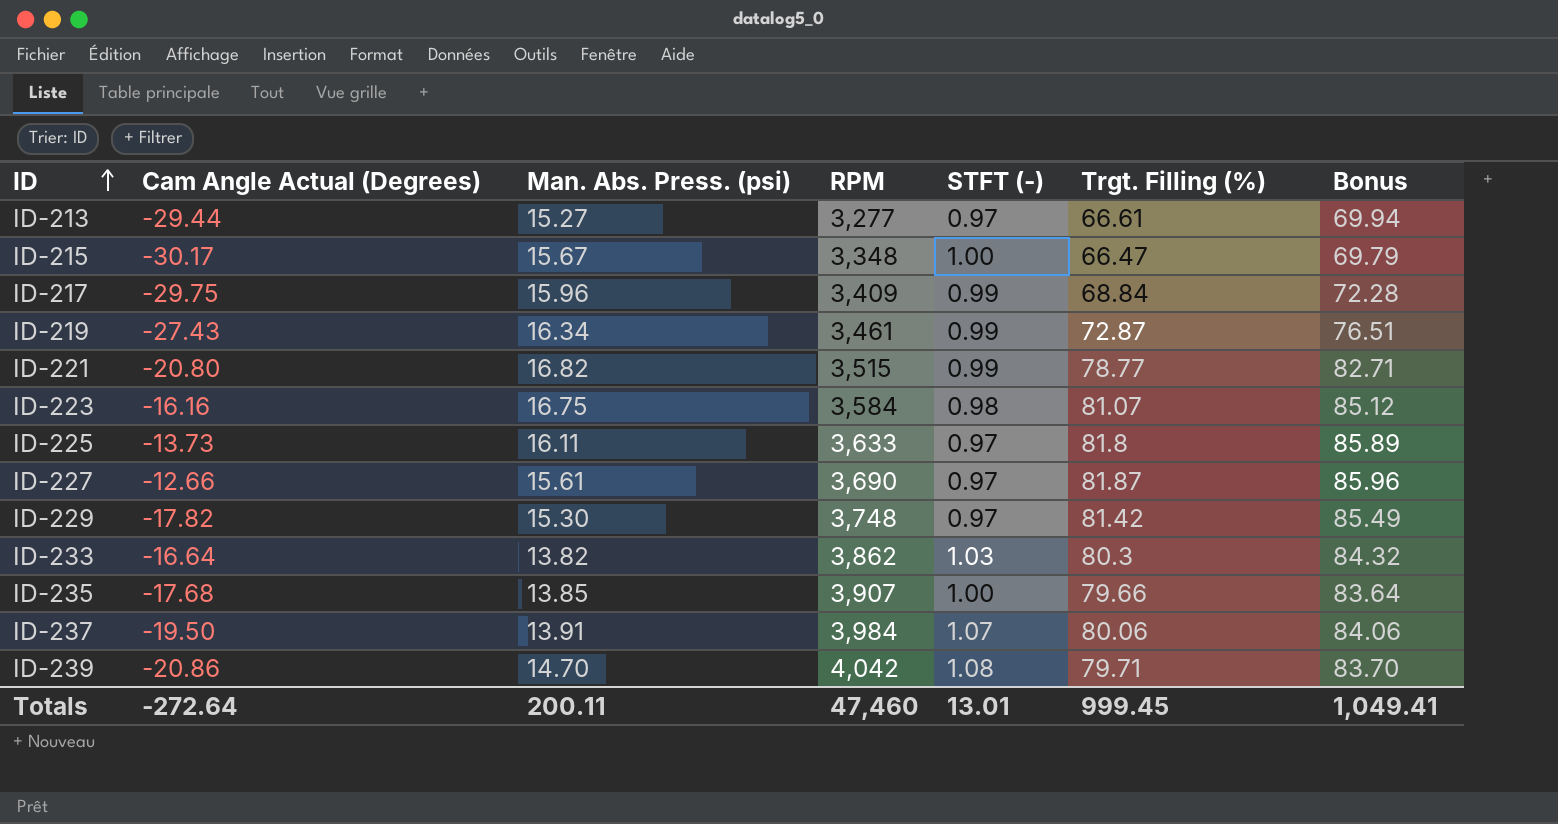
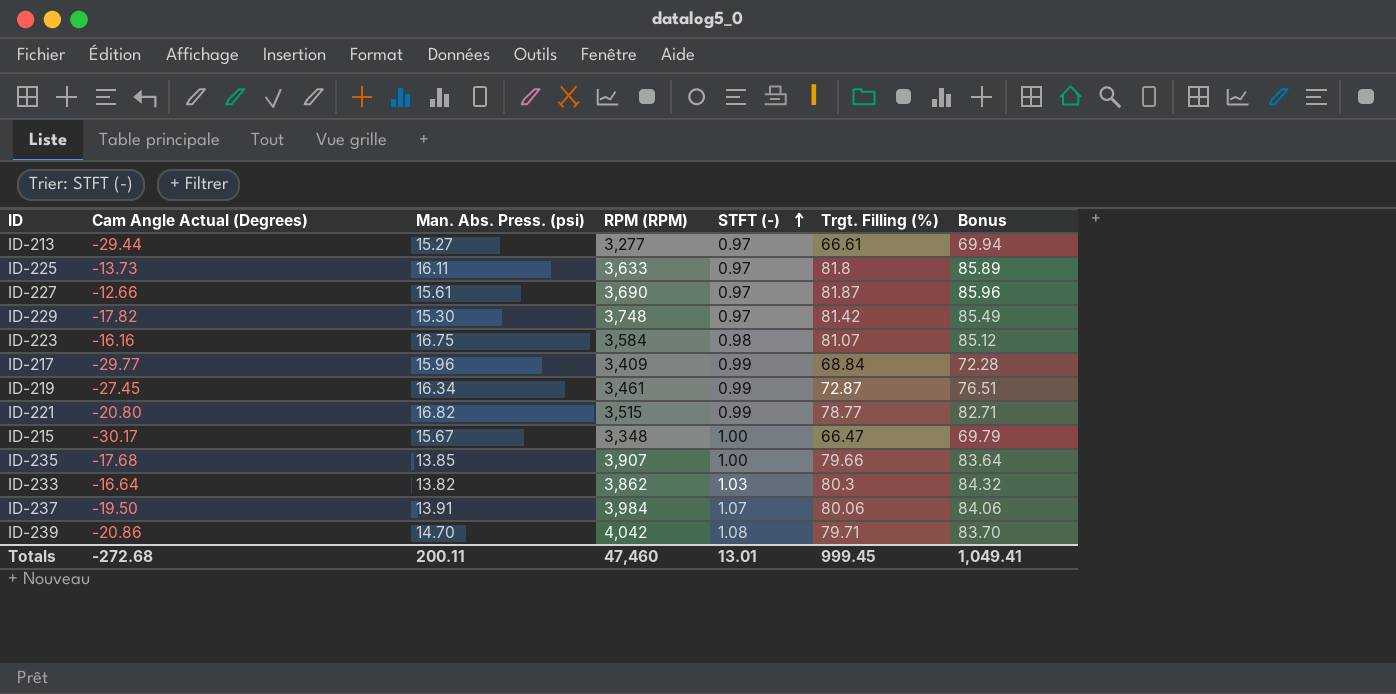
row order: ID ascending -> STFT (-) ascending
column name: RPM -> RPM (RPM)
ID-217 | Cam Angle Actual (Degrees): -29.75 -> -29.77
ID-219 | Cam Angle Actual (Degrees): -27.43 -> -27.45
Totals | Cam Angle Actual (Degrees): -272.64 -> -272.68

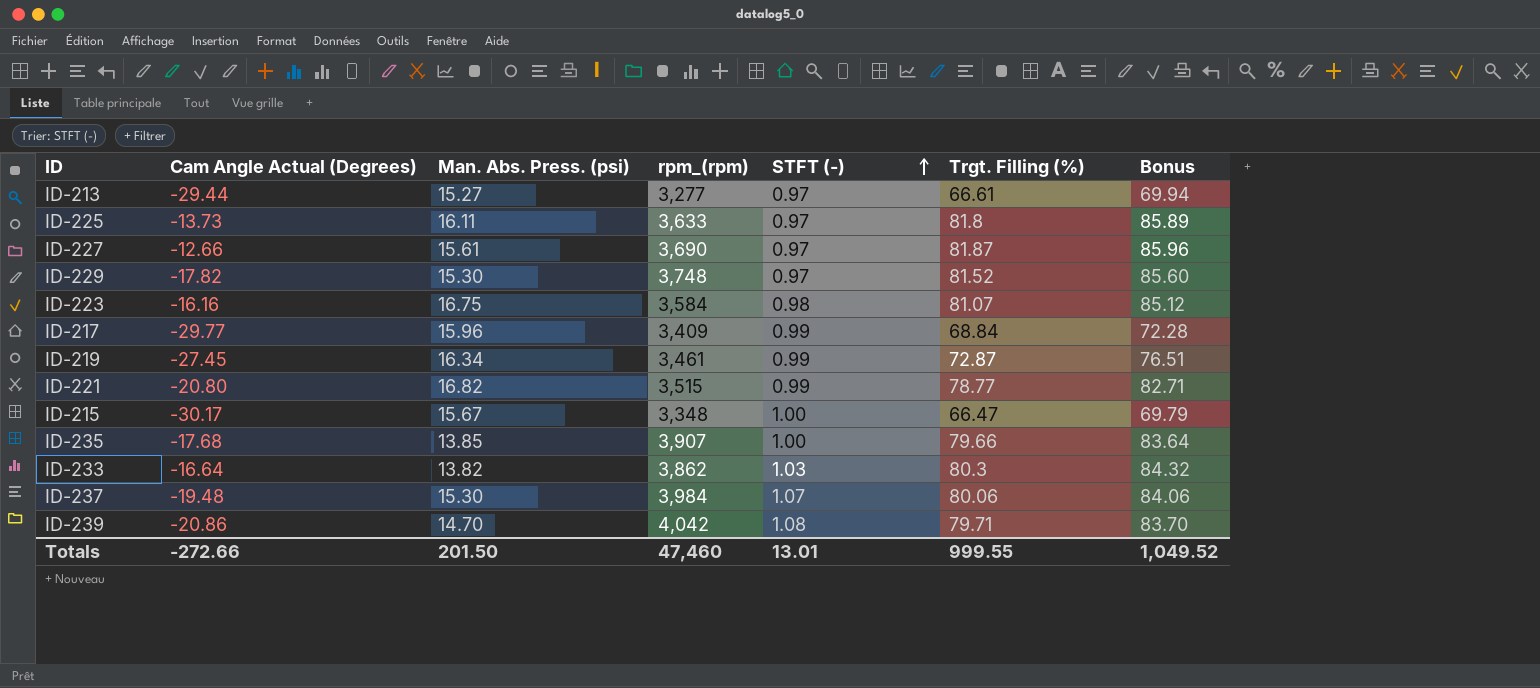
column name: RPM (RPM) -> rpm_(rpm)
ID-229 | Trgt. Filling (%): 81.42 -> 81.52
ID-229 | Bonus: 85.49 -> 85.60
ID-237 | Cam Angle Actual (Degrees): -19.50 -> -19.48
ID-237 | Man. Abs. Press. (psi): 13.91 -> 15.30
Totals | Cam Angle Actual (Degrees): -272.68 -> -272.66
Totals | Man. Abs. Press. (psi): 200.11 -> 201.50
Totals | Trgt. Filling (%): 999.45 -> 999.55
Totals | Bonus: 1,049.41 -> 1,049.52

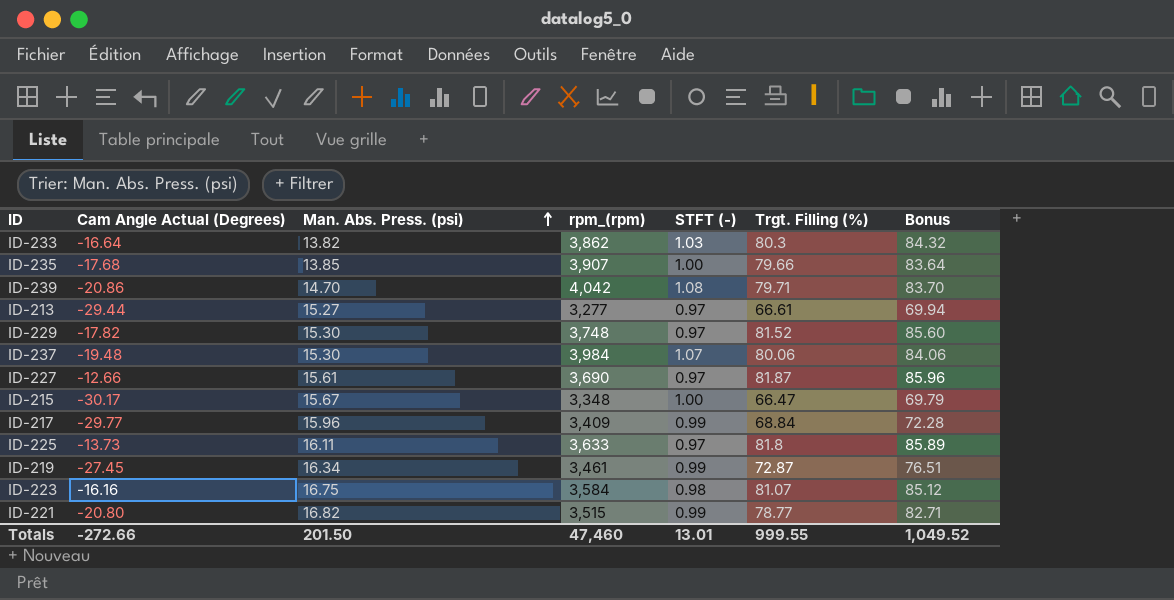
row order: STFT (-) ascending -> Man. Abs. Press. (psi) ascending

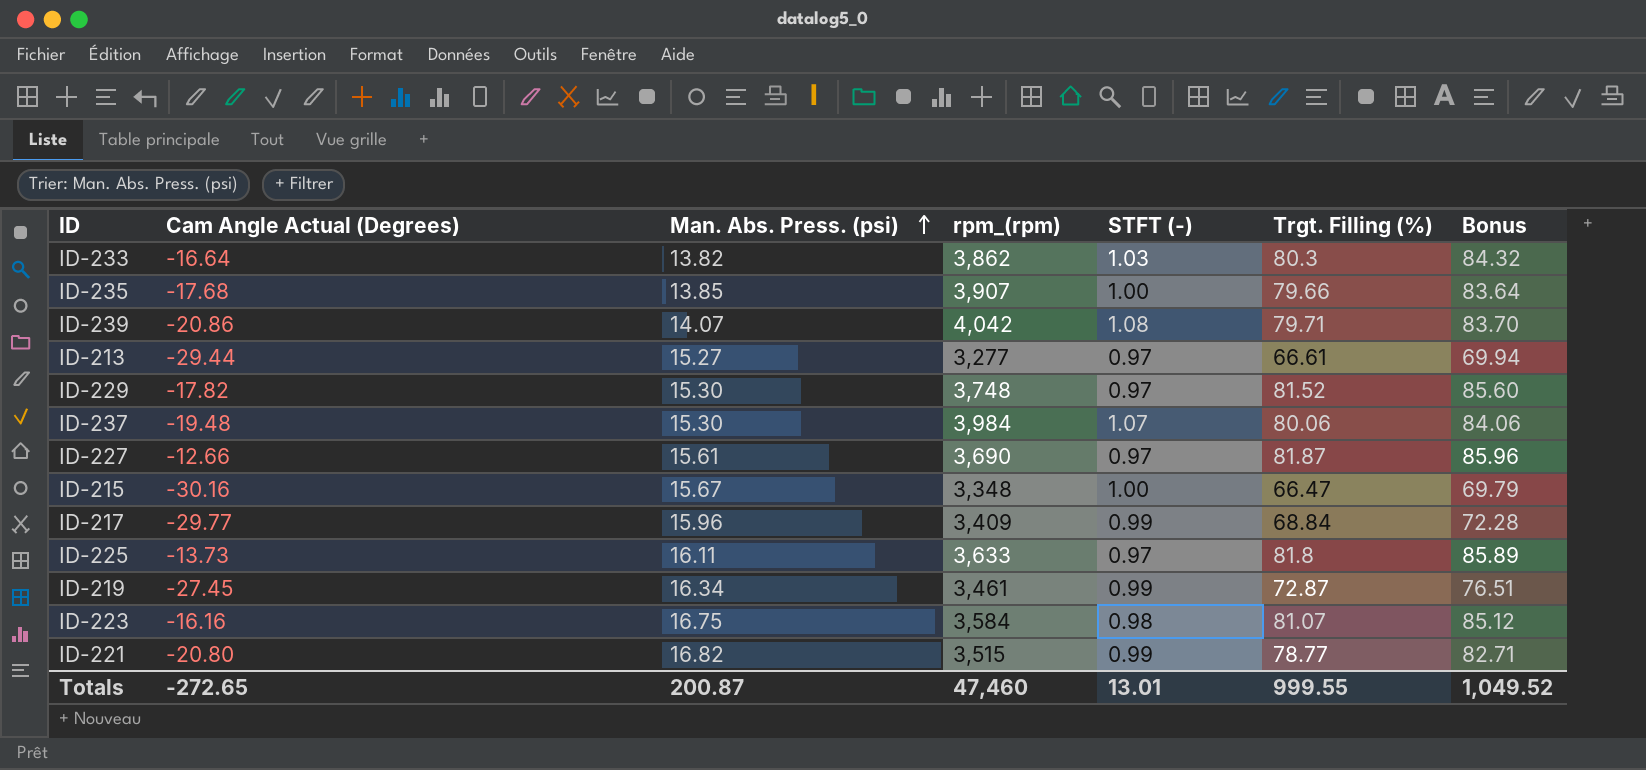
ID-239 | Man. Abs. Press. (psi): 14.70 -> 14.07
ID-215 | Cam Angle Actual (Degrees): -30.17 -> -30.16
Totals | Cam Angle Actual (Degrees): -272.66 -> -272.65
Totals | Man. Abs. Press. (psi): 201.50 -> 200.87

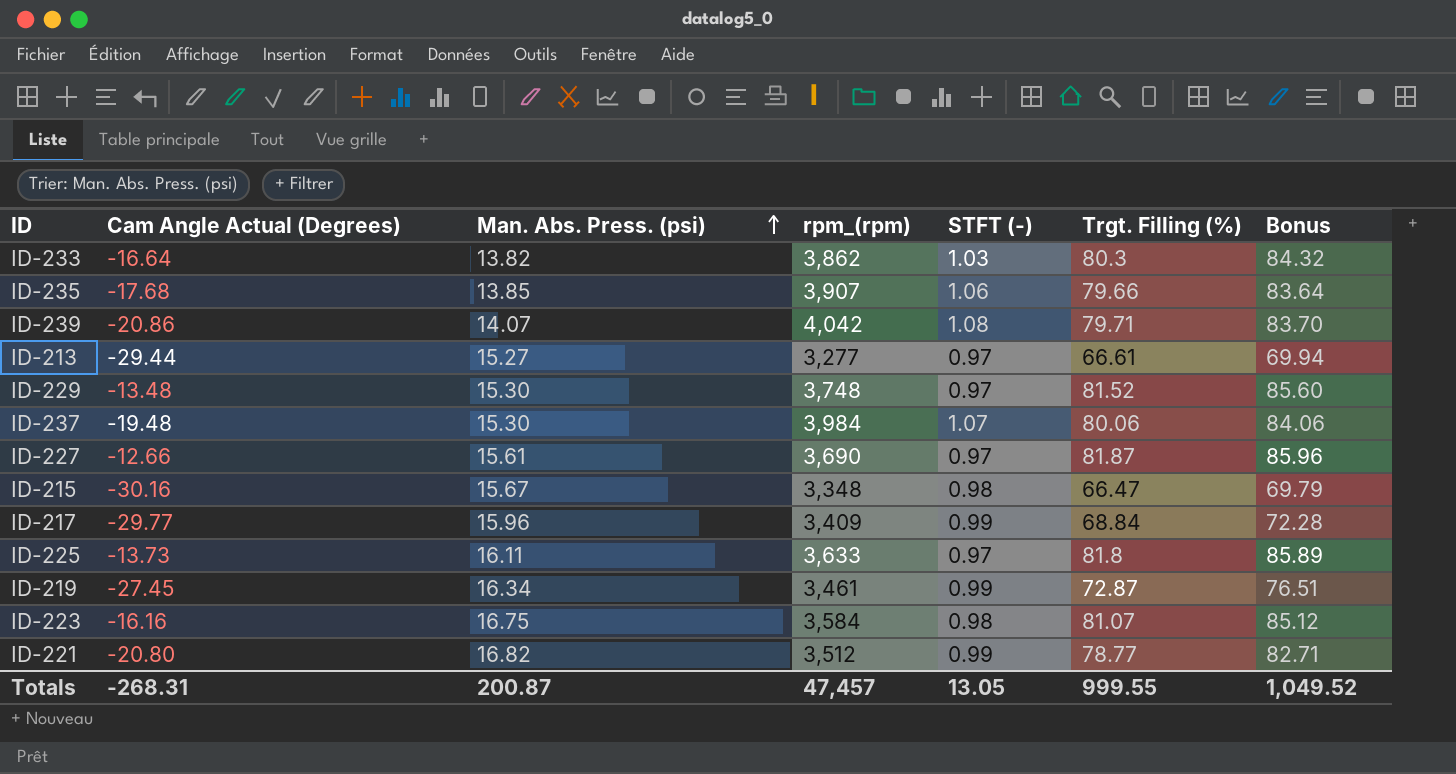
ID-235 | STFT (-): 1.00 -> 1.06
ID-229 | Cam Angle Actual (Degrees): -17.82 -> -13.48
ID-215 | STFT (-): 1.00 -> 0.98
ID-221 | rpm_(rpm): 3,515 -> 3,512
Totals | Cam Angle Actual (Degrees): -272.65 -> -268.31
Totals | rpm_(rpm): 47,460 -> 47,457
Totals | STFT (-): 13.01 -> 13.05

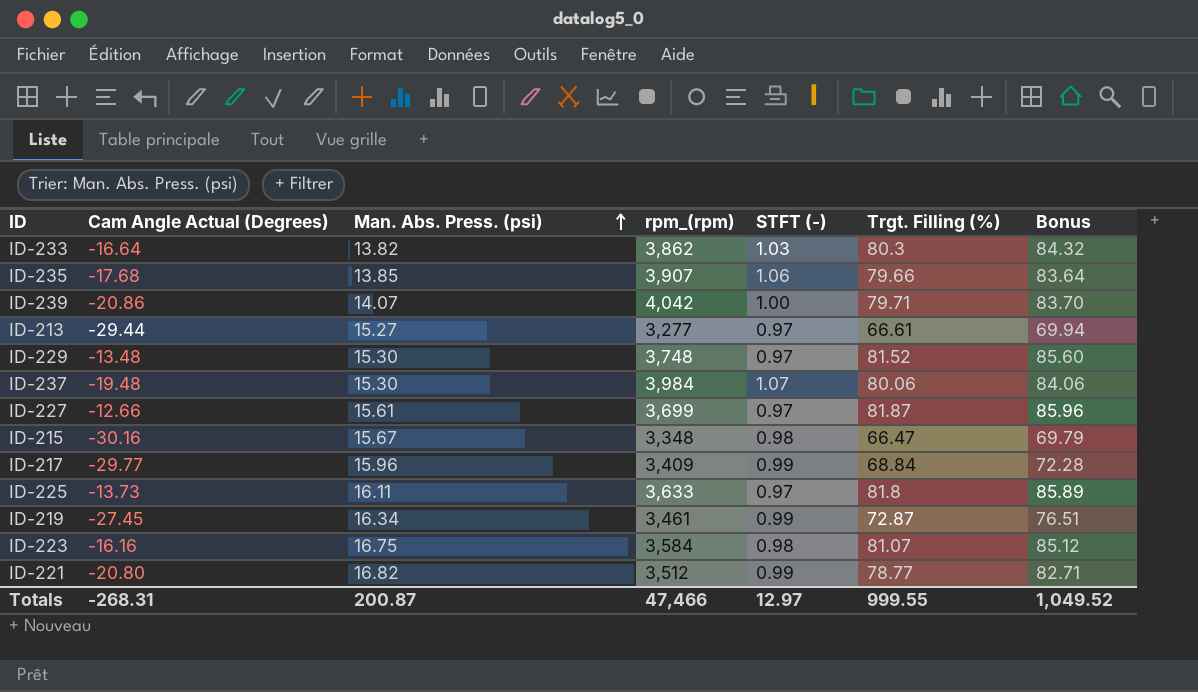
ID-239 | STFT (-): 1.08 -> 1.00
ID-227 | rpm_(rpm): 3,690 -> 3,699
Totals | rpm_(rpm): 47,457 -> 47,466
Totals | STFT (-): 13.05 -> 12.97

